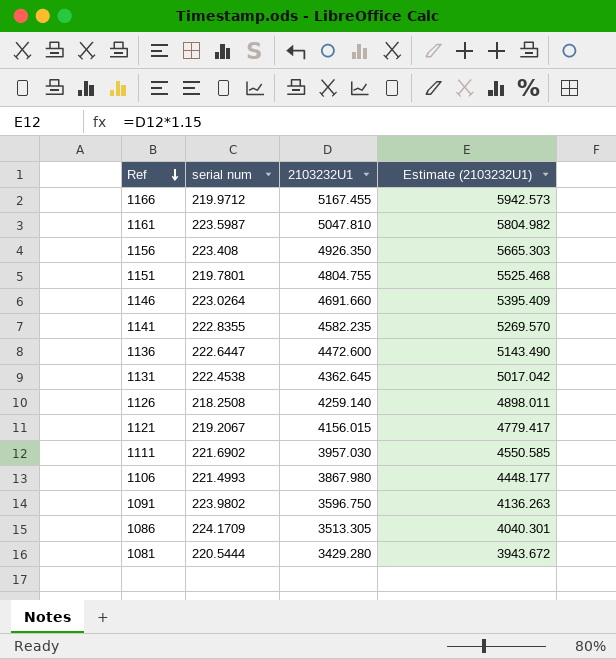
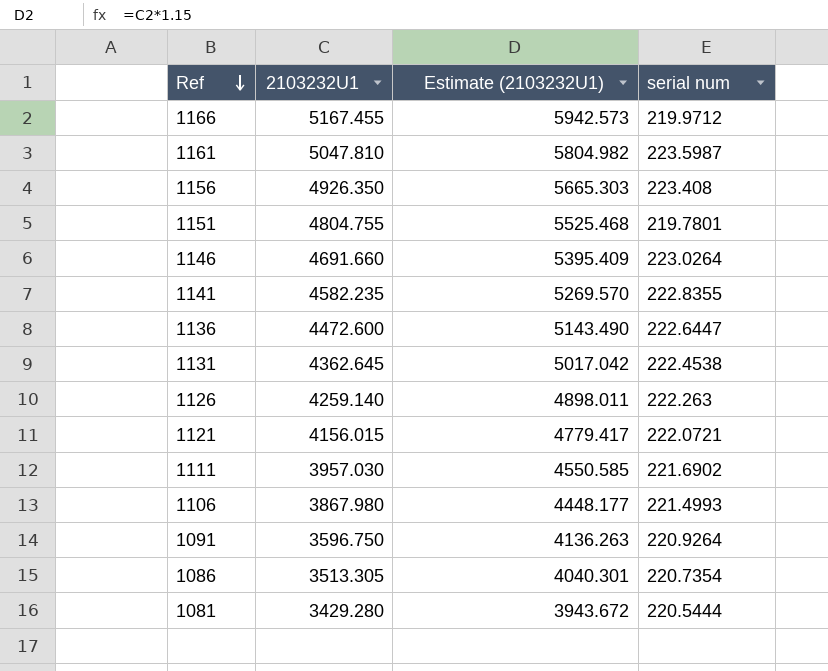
column serial num | position: 2 -> 4
1126 | serial num: 218.2508 -> 222.263
1121 | serial num: 219.2067 -> 222.0721
1091 | serial num: 223.9802 -> 220.9264
1086 | serial num: 224.1709 -> 220.7354

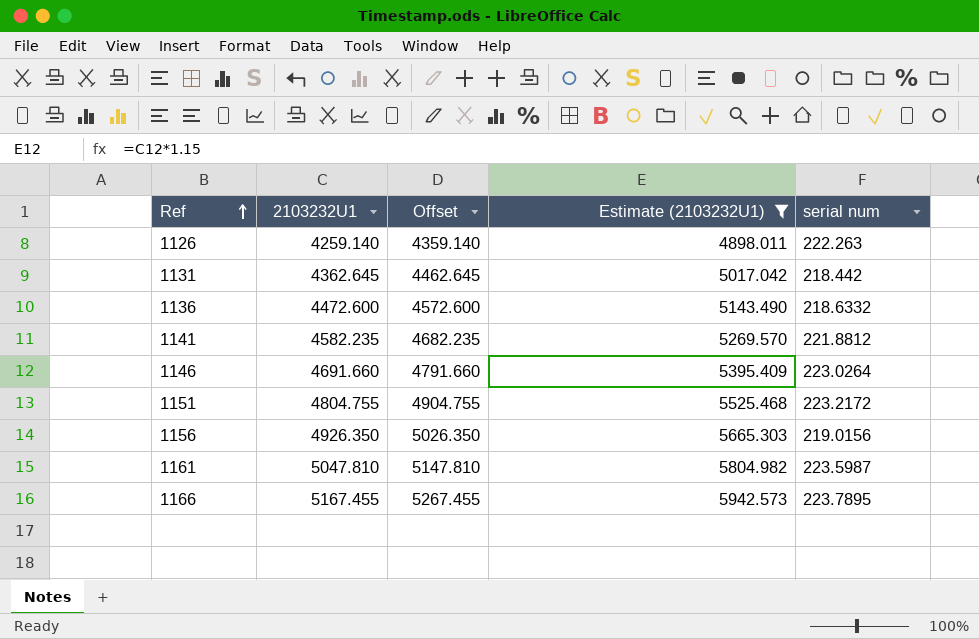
filter: none -> Estimate (2103232U1) >= 4898.011
row order: Ref descending -> Ref ascending
column Offset | formula: none -> [2103232U1] + 100
1131 | serial num: 222.4538 -> 218.442
1136 | serial num: 222.6447 -> 218.6332
1141 | serial num: 222.8355 -> 221.8812
1151 | serial num: 219.7801 -> 223.2172
1156 | serial num: 223.408 -> 219.0156
1166 | serial num: 219.9712 -> 223.7895

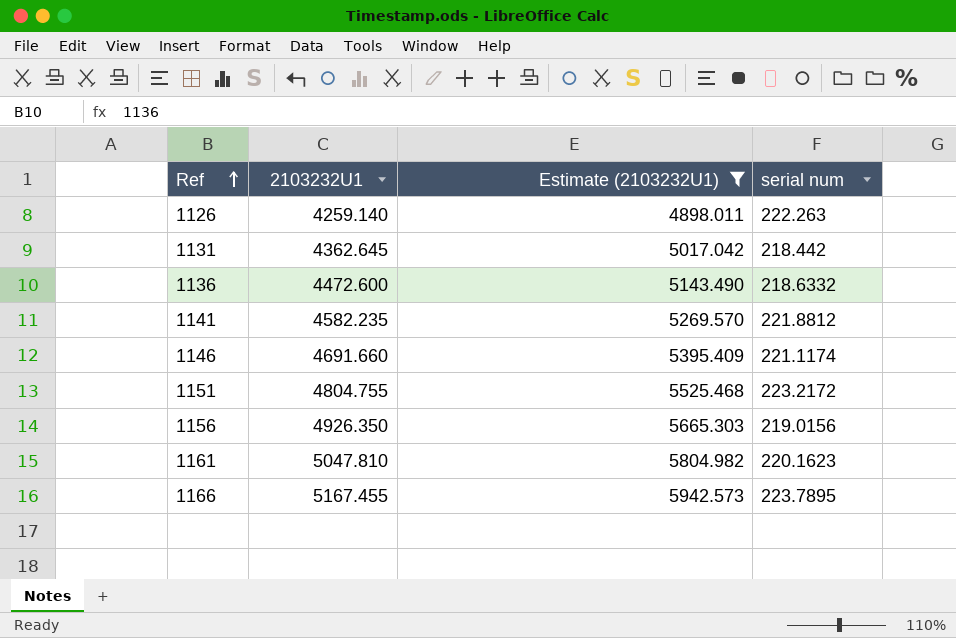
column Offset | formula: [2103232U1] + 100 -> none
1146 | serial num: 223.0264 -> 221.1174
1161 | serial num: 223.5987 -> 220.1623

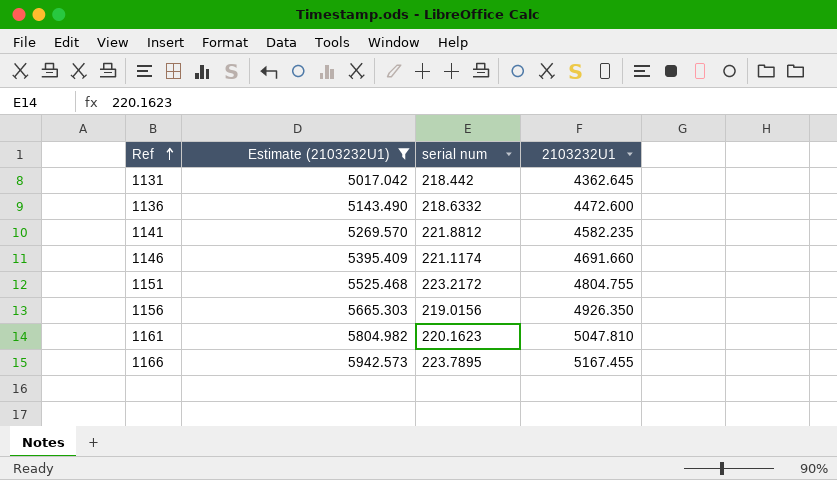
column 2103232U1 | position: 2 -> 4
row 1126: 4259.140 | 4898.011 | 222.263 -> none

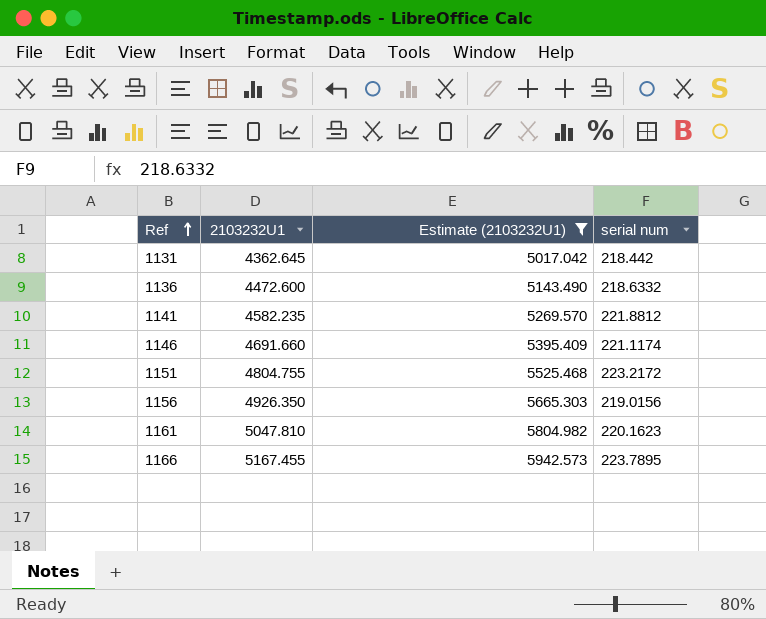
column 2103232U1 | position: 4 -> 2

